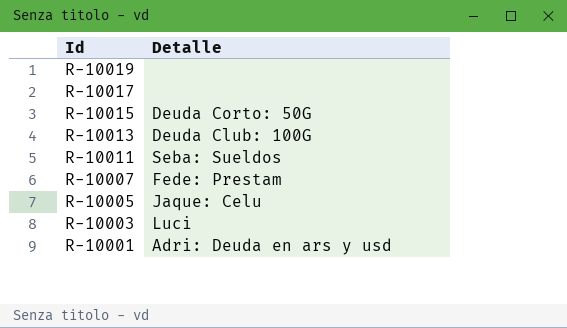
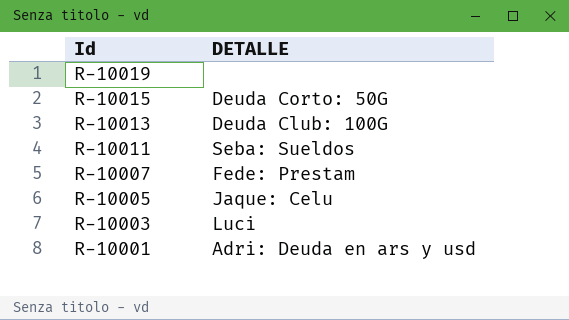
column name: Detalle -> DETALLE
row R-10017: none -> none

